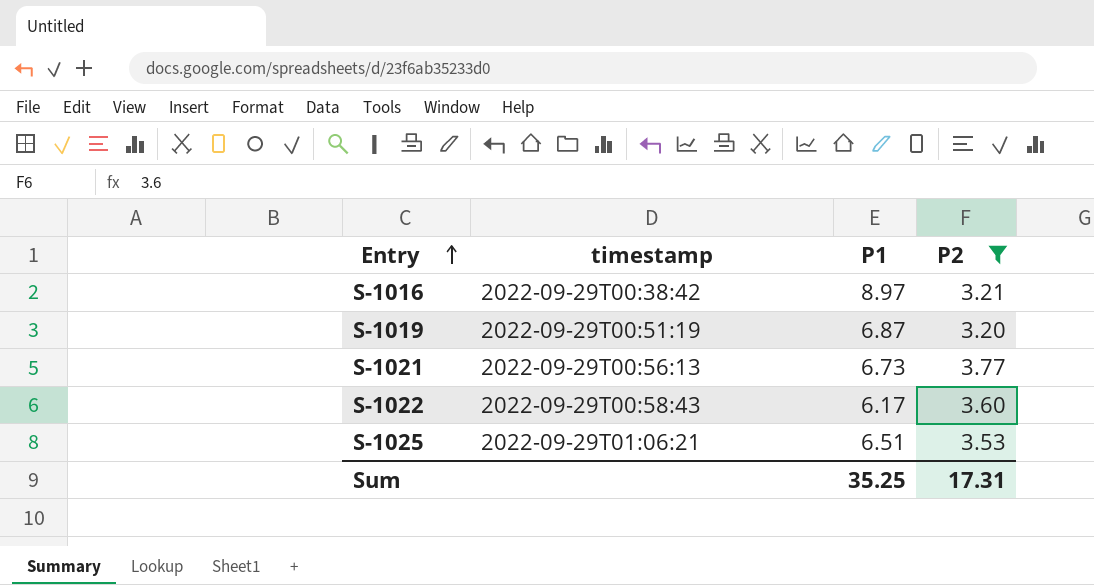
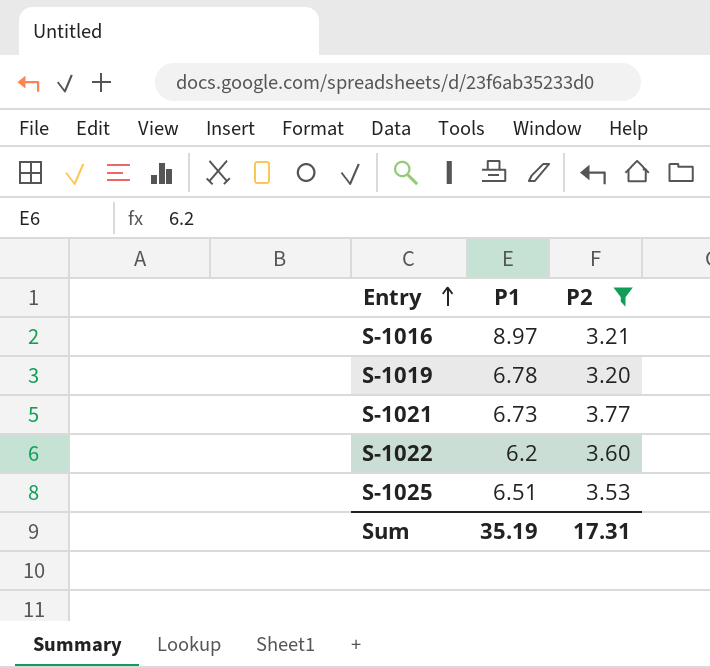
column timestamp | position: 2 -> none
S-1019 | P1: 6.87 -> 6.78
S-1022 | P1: 6.17 -> 6.2
Sum | P1: 35.25 -> 35.19

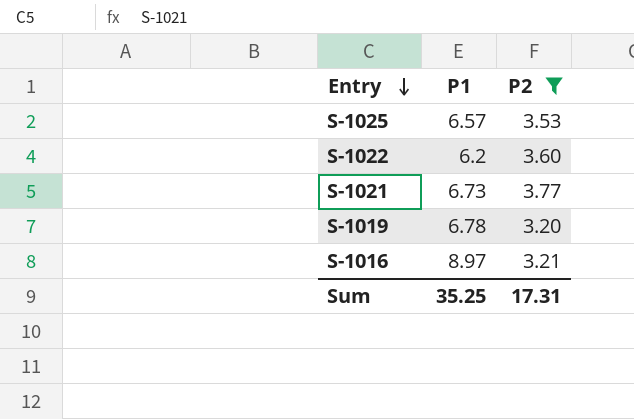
row order: Entry ascending -> Entry descending
S-1025 | P1: 6.51 -> 6.57
Sum | P1: 35.19 -> 35.25

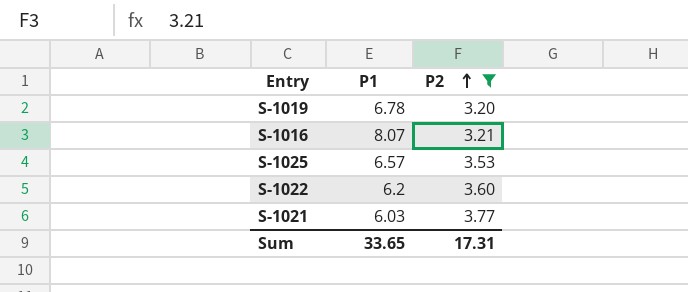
row order: Entry descending -> P2 ascending
S-1016 | P1: 8.97 -> 8.07
S-1021 | P1: 6.73 -> 6.03
Sum | P1: 35.25 -> 33.65

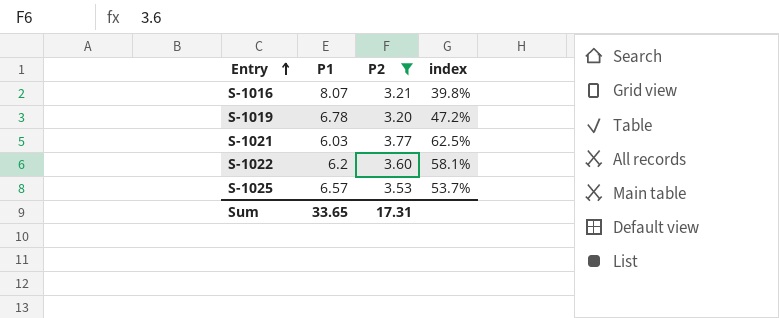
row order: P2 ascending -> Entry ascending
column index | formula: none -> [P2] / [P1]

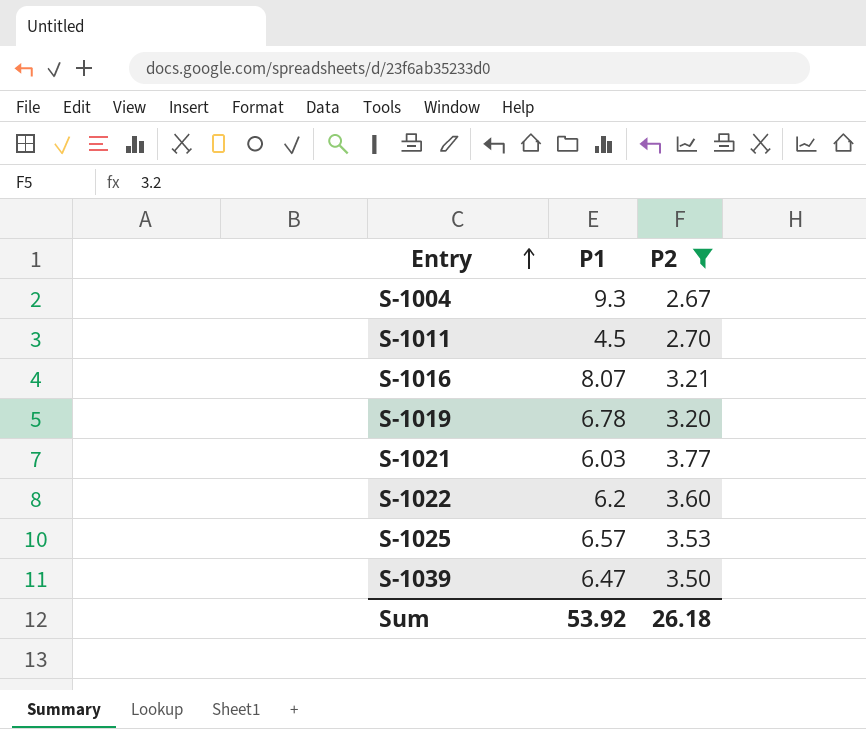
column index | formula: [P2] / [P1] -> none
row S-1004: none -> 9.3 | 2.67
row S-1011: none -> 4.5 | 2.70
row S-1039: none -> 6.47 | 3.50
Sum | P1: 33.65 -> 53.92
Sum | P2: 17.31 -> 26.18

